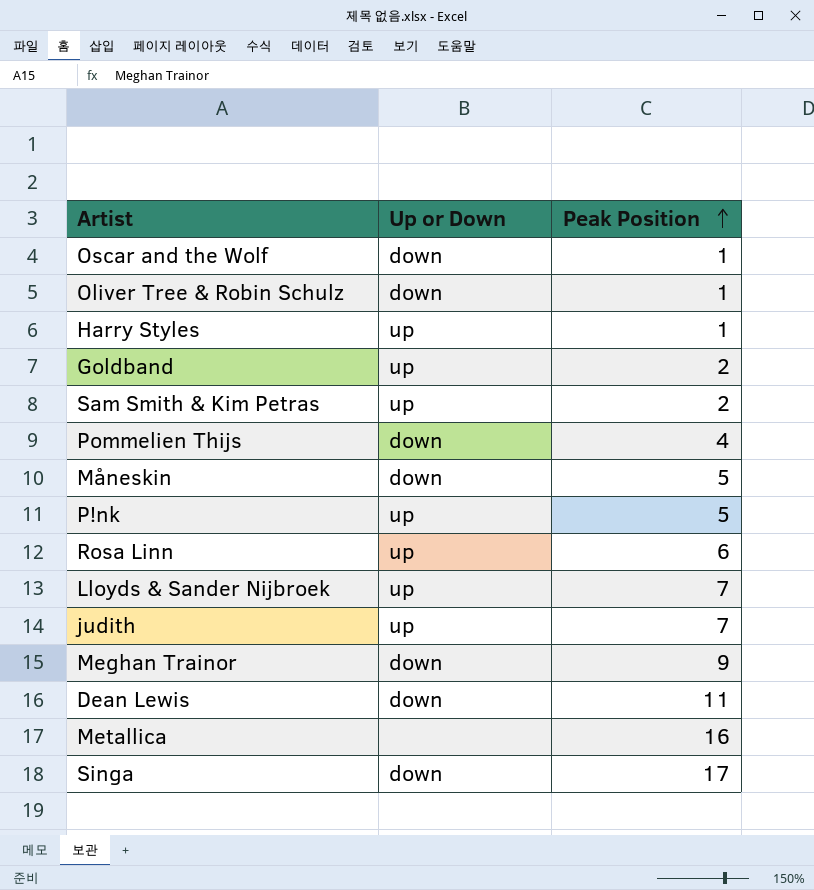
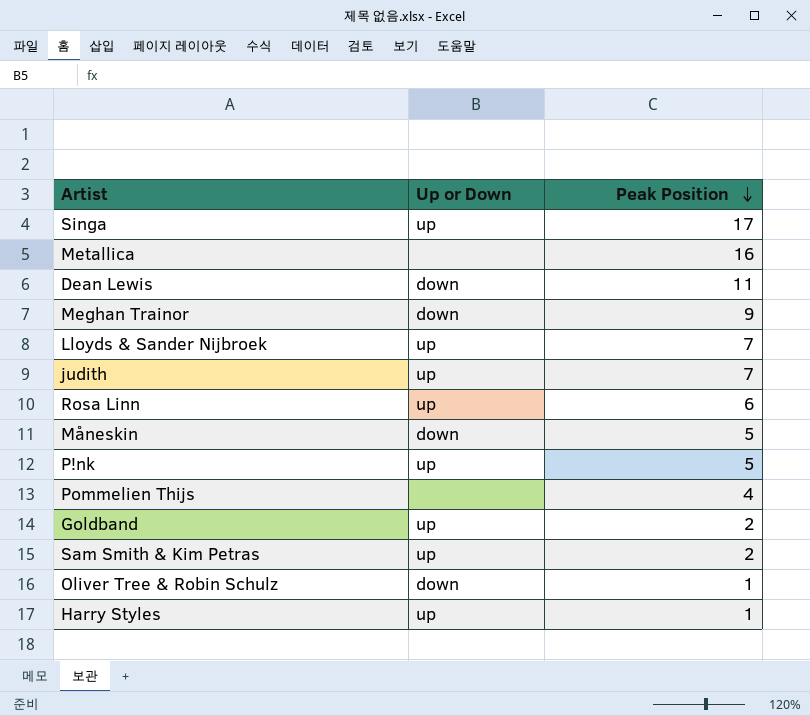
row order: Peak Position ascending -> Peak Position descending
row Oscar and the Wolf: down | 1 -> none
Singa | Up or Down: down -> up
Pommelien Thijs | Up or Down: down -> none

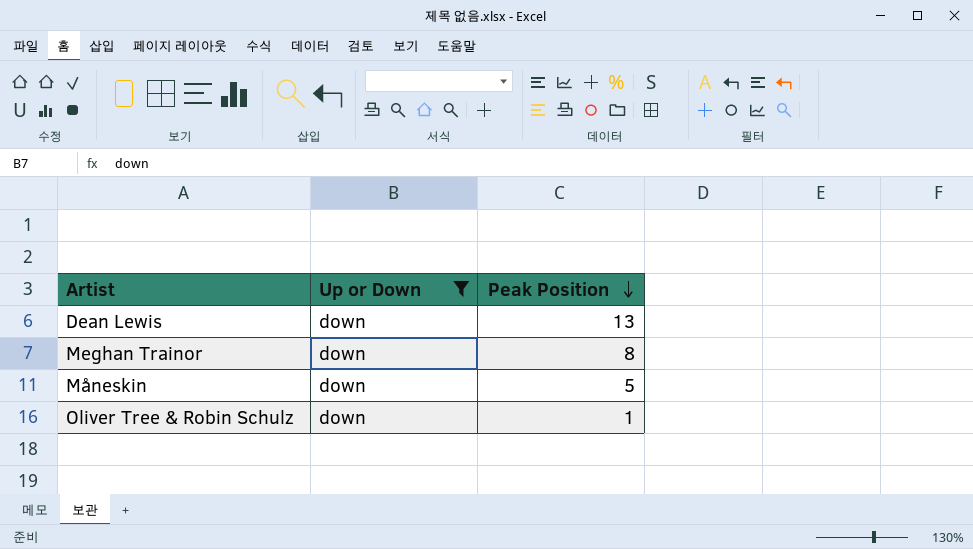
filter: none -> Up or Down = down
Dean Lewis | Peak Position: 11 -> 13
Meghan Trainor | Peak Position: 9 -> 8

